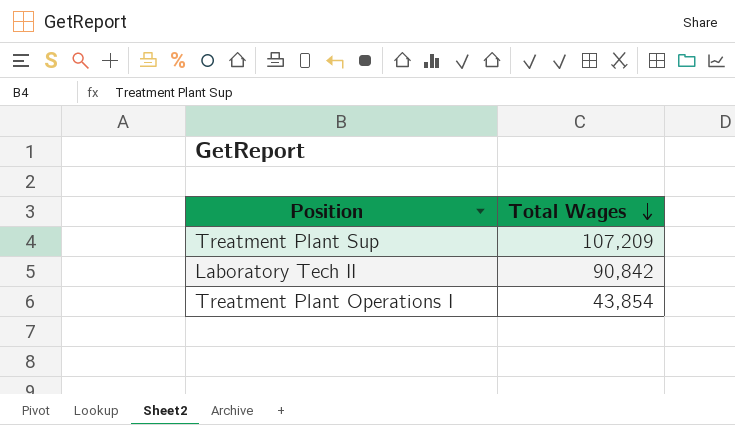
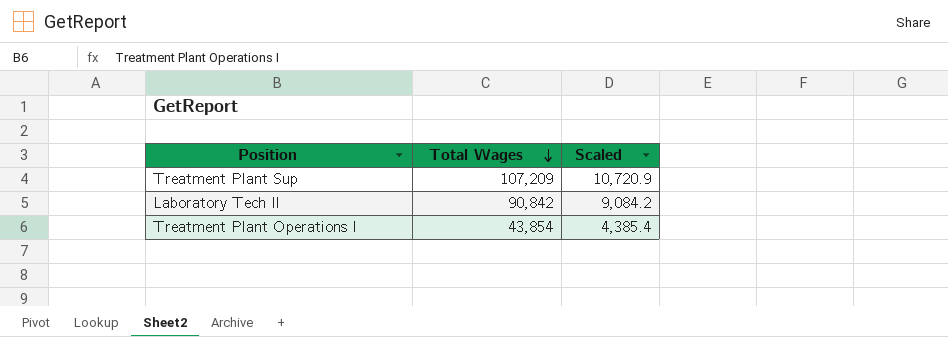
column Scaled | formula: none -> [Total Wages] * 0.1

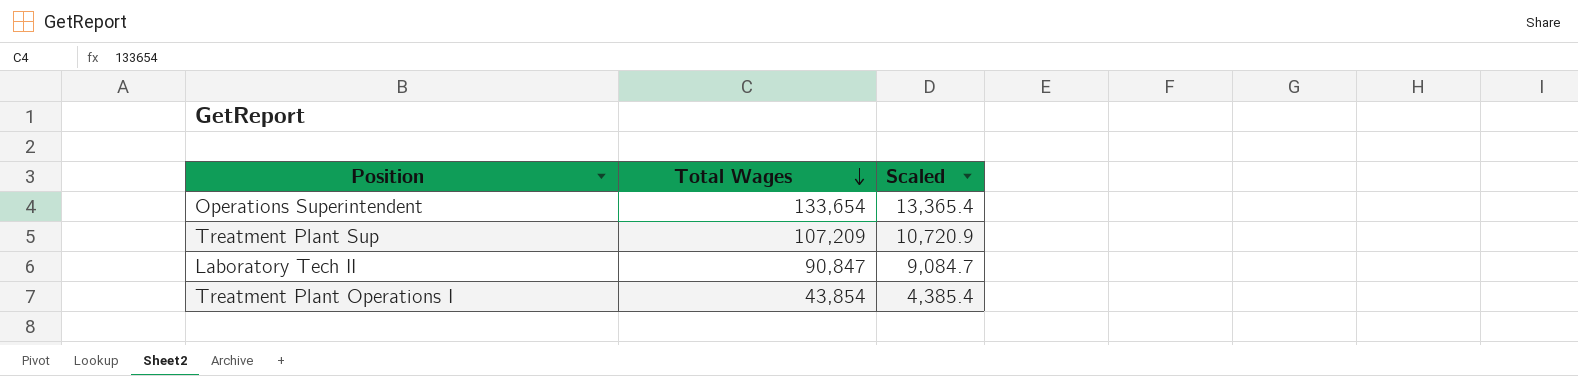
row Operations Superintendent: none -> 133,654 | 13,365.4
Laboratory Tech II | Total Wages: 90,842 -> 90,847
Laboratory Tech II | Scaled: 9,084.2 -> 9,084.7

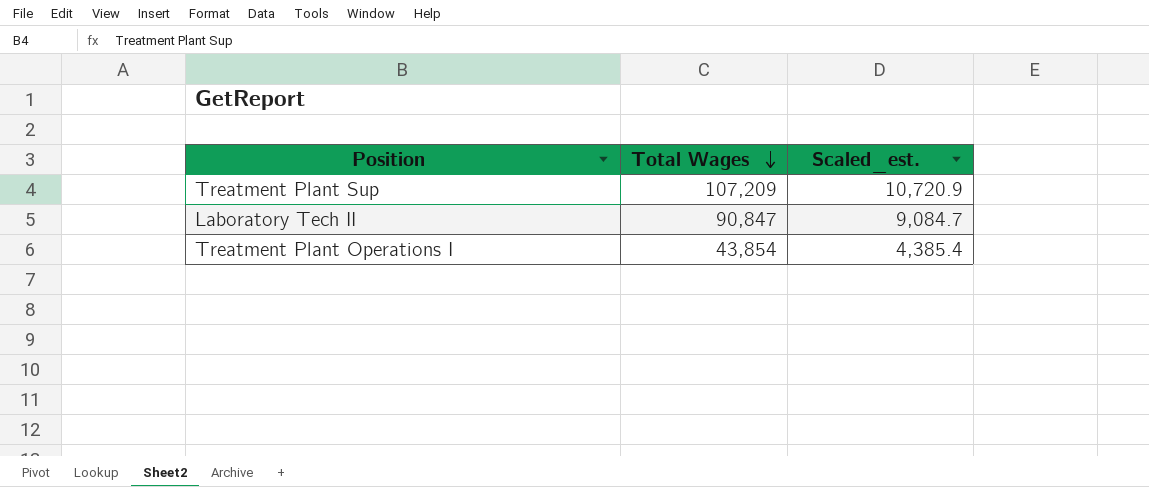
column name: Scaled -> Scaled_est.
row Operations Superintendent: 133,654 | 13,365.4 -> none

